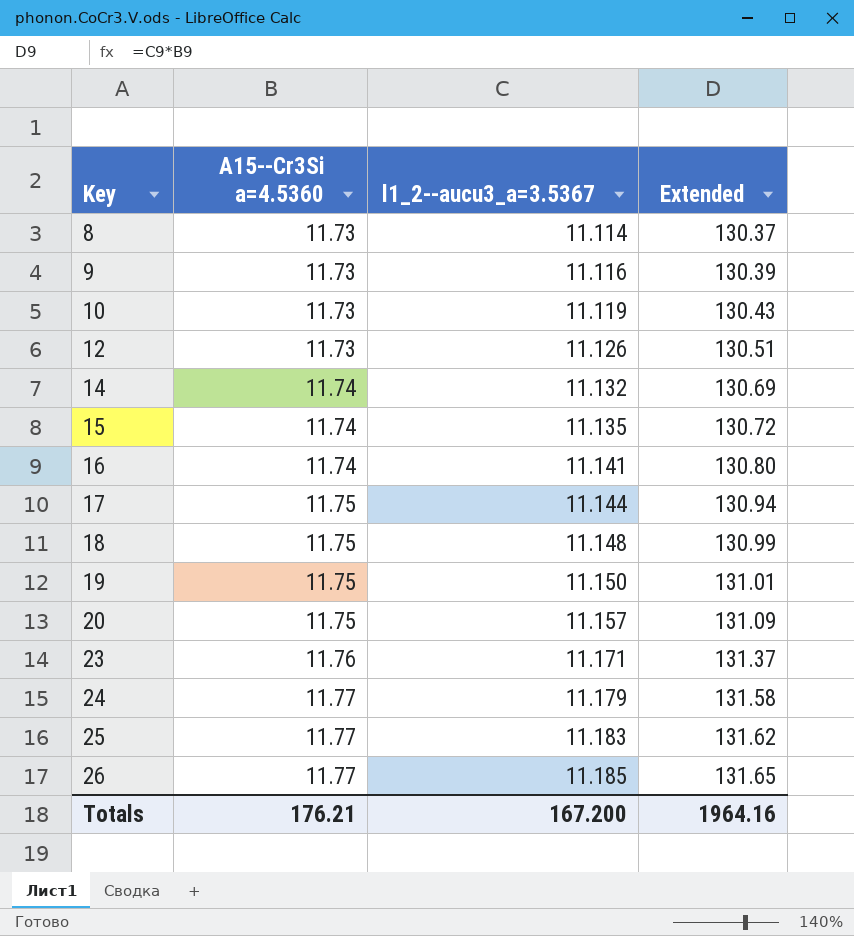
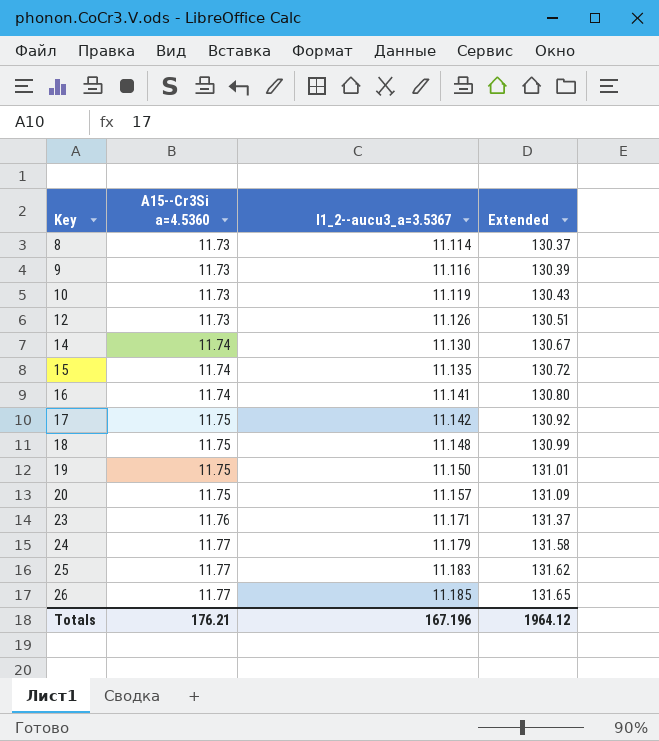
14 | l1_2--aucu3_a=3.5367: 11.132 -> 11.130
14 | Extended: 130.69 -> 130.67
17 | l1_2--aucu3_a=3.5367: 11.144 -> 11.142
17 | Extended: 130.94 -> 130.92
Totals | l1_2--aucu3_a=3.5367: 167.200 -> 167.196
Totals | Extended: 1964.16 -> 1964.12

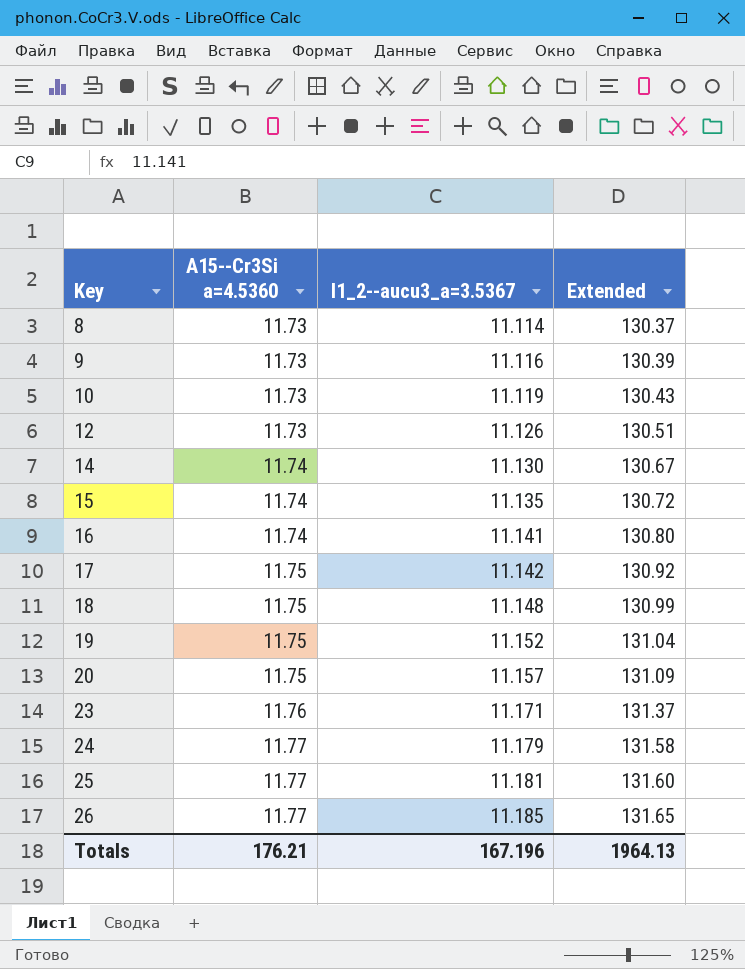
19 | l1_2--aucu3_a=3.5367: 11.150 -> 11.152
19 | Extended: 131.01 -> 131.04
25 | l1_2--aucu3_a=3.5367: 11.183 -> 11.181
25 | Extended: 131.62 -> 131.60
Totals | Extended: 1964.12 -> 1964.13

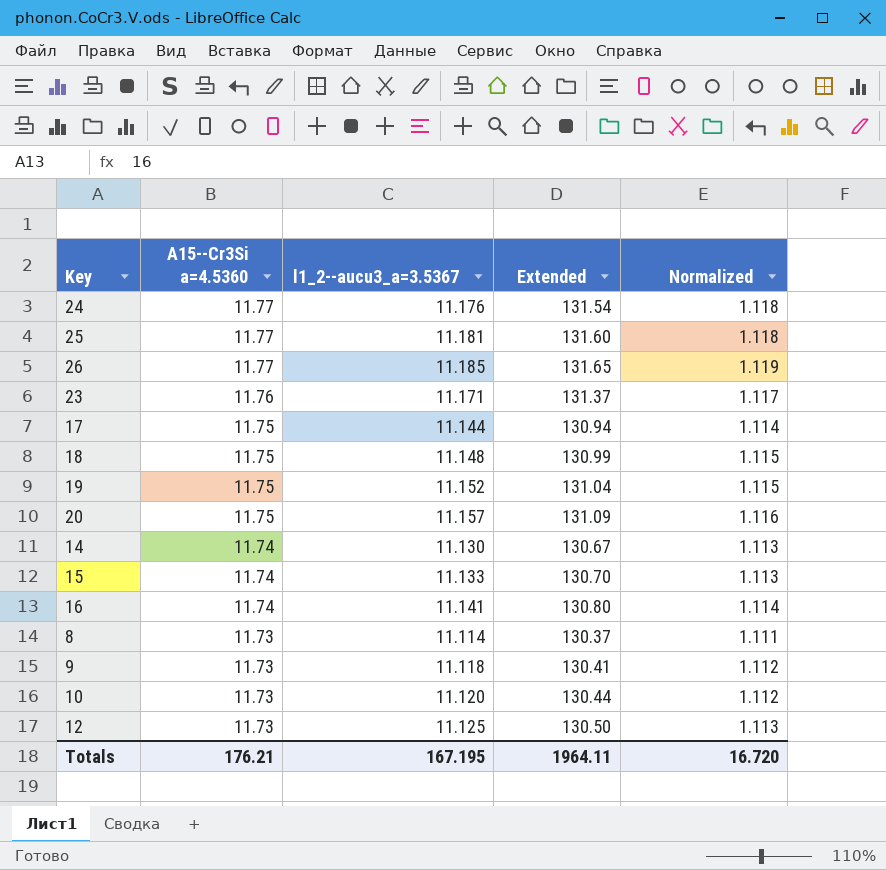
row order: Key ascending -> A15--Cr3Si a=4.5360 descending
column Normalized | formula: none -> [l1_2--aucu3_a=3.5367] * 0.1
24 | l1_2--aucu3_a=3.5367: 11.179 -> 11.176
24 | Extended: 131.58 -> 131.54
17 | l1_2--aucu3_a=3.5367: 11.142 -> 11.144
17 | Extended: 130.92 -> 130.94
15 | l1_2--aucu3_a=3.5367: 11.135 -> 11.133
15 | Extended: 130.72 -> 130.70
9 | l1_2--aucu3_a=3.5367: 11.116 -> 11.118
9 | Extended: 130.39 -> 130.41
10 | l1_2--aucu3_a=3.5367: 11.119 -> 11.120
10 | Extended: 130.43 -> 130.44
12 | l1_2--aucu3_a=3.5367: 11.126 -> 11.125
12 | Extended: 130.51 -> 130.50
Totals | l1_2--aucu3_a=3.5367: 167.196 -> 167.195
Totals | Extended: 1964.13 -> 1964.11

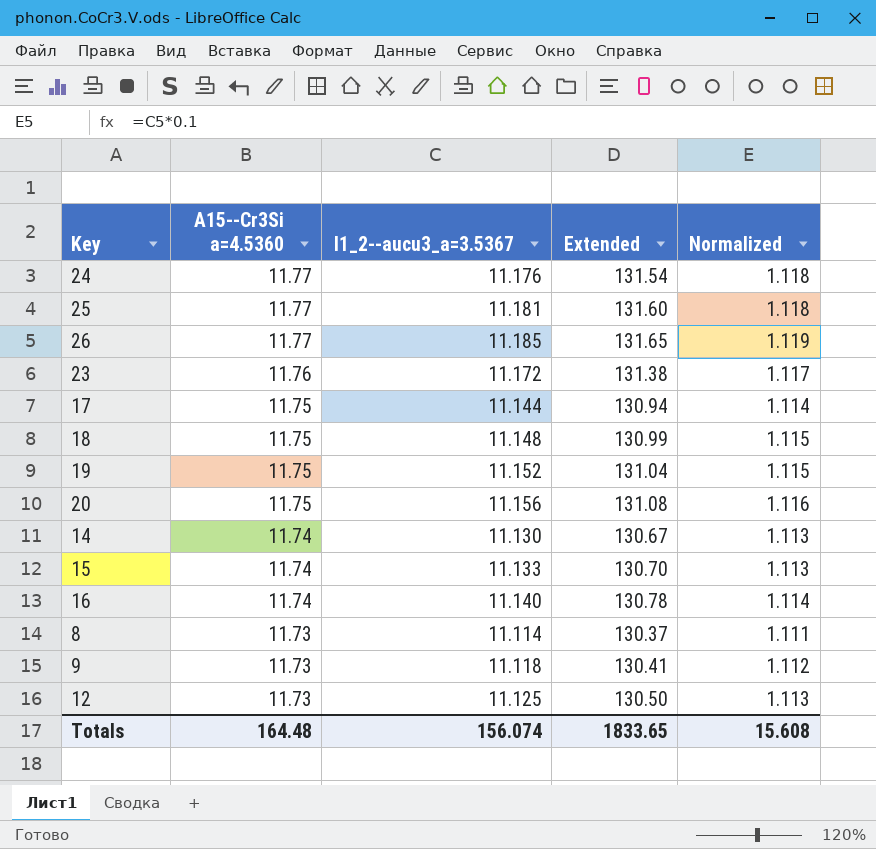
row 10: 11.73 | 11.120 | 130.44 | 1.112 -> none
23 | l1_2--aucu3_a=3.5367: 11.171 -> 11.172
23 | Extended: 131.37 -> 131.38
20 | l1_2--aucu3_a=3.5367: 11.157 -> 11.156
20 | Extended: 131.09 -> 131.08
16 | l1_2--aucu3_a=3.5367: 11.141 -> 11.140
16 | Extended: 130.80 -> 130.78
Totals | A15--Cr3Si a=4.5360: 176.21 -> 164.48
Totals | l1_2--aucu3_a=3.5367: 167.195 -> 156.074
Totals | Extended: 1964.11 -> 1833.65
Totals | Normalized: 16.720 -> 15.608

